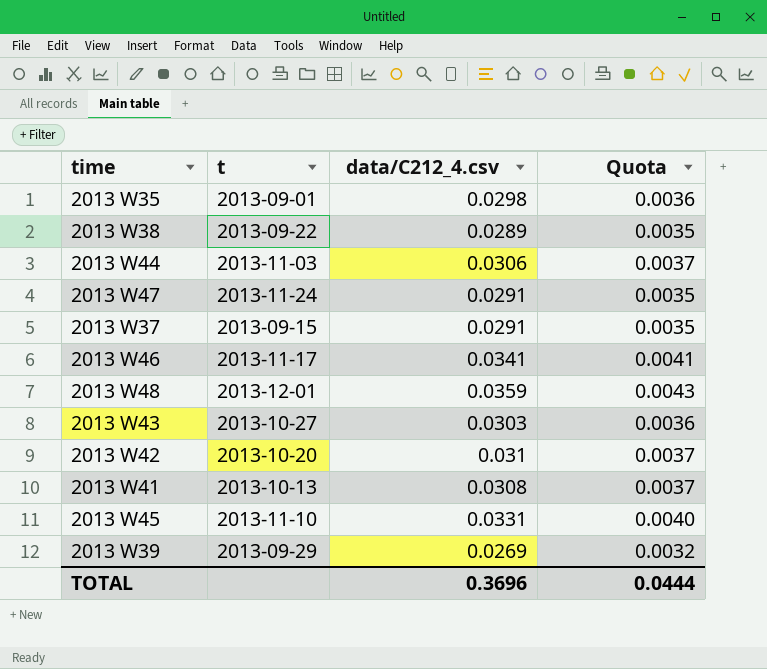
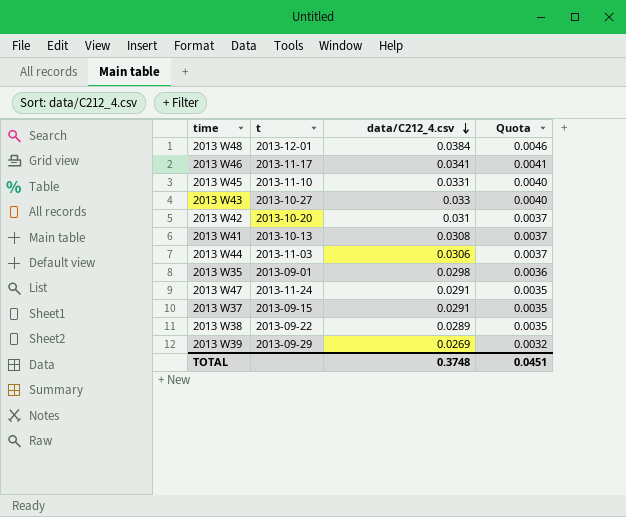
row order: none -> data/C212_4.csv descending
2013 W48 | data/C212_4.csv: 0.0359 -> 0.0384
2013 W48 | Quota: 0.0043 -> 0.0046
2013 W43 | data/C212_4.csv: 0.0303 -> 0.033
2013 W43 | Quota: 0.0036 -> 0.0040
TOTAL | data/C212_4.csv: 0.3696 -> 0.3748
TOTAL | Quota: 0.0444 -> 0.0451

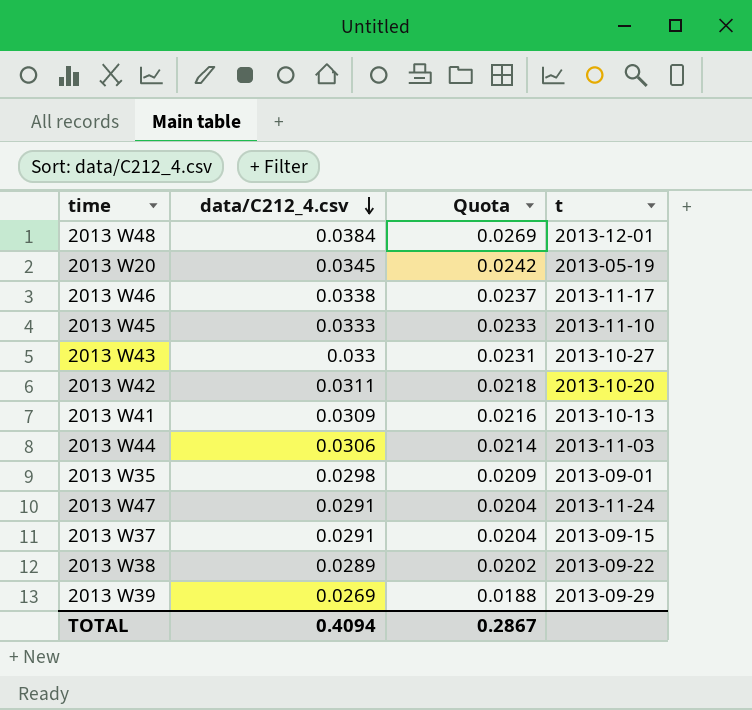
column Quota | formula: [data/C212_4.csv] * 0.12 -> [data/C212_4.csv] * 0.7
column t | position: 2 -> 4
row 2013 W20: none -> 0.0345 | 0.0242 | 2013-05-19
2013 W46 | data/C212_4.csv: 0.0341 -> 0.0338
2013 W45 | data/C212_4.csv: 0.0331 -> 0.0333
2013 W42 | data/C212_4.csv: 0.031 -> 0.0311
2013 W41 | data/C212_4.csv: 0.0308 -> 0.0309
TOTAL | data/C212_4.csv: 0.3748 -> 0.4094
TOTAL | Quota: 0.0451 -> 0.2867

